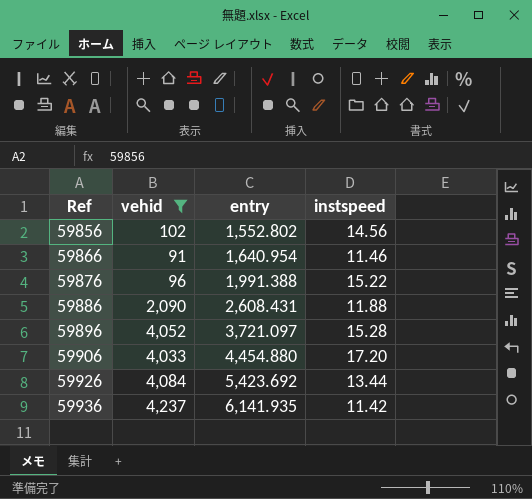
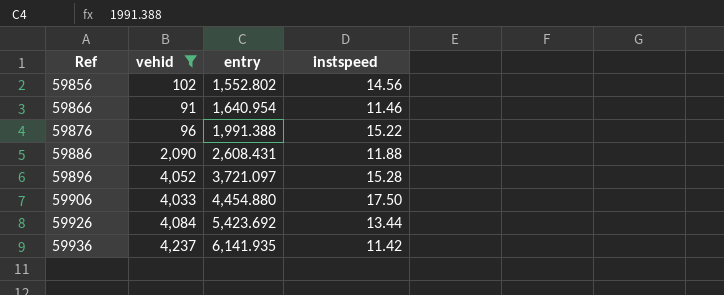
59906 | instspeed: 17.20 -> 17.50

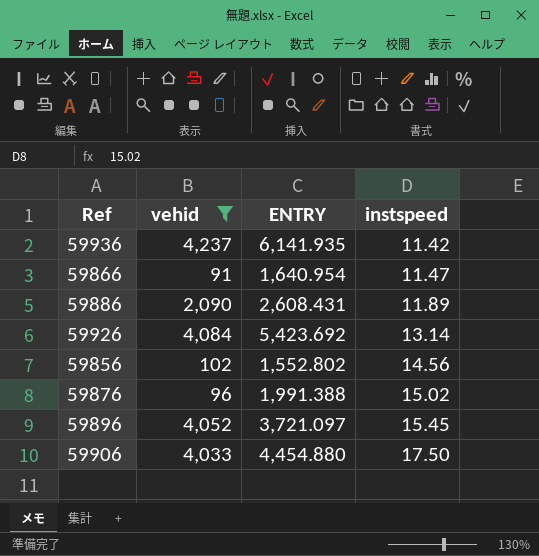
row order: Ref ascending -> instspeed ascending
column name: entry -> ENTRY
59866 | instspeed: 11.46 -> 11.47
59886 | instspeed: 11.88 -> 11.89
59926 | instspeed: 13.44 -> 13.14
59876 | instspeed: 15.22 -> 15.02
59896 | instspeed: 15.28 -> 15.45

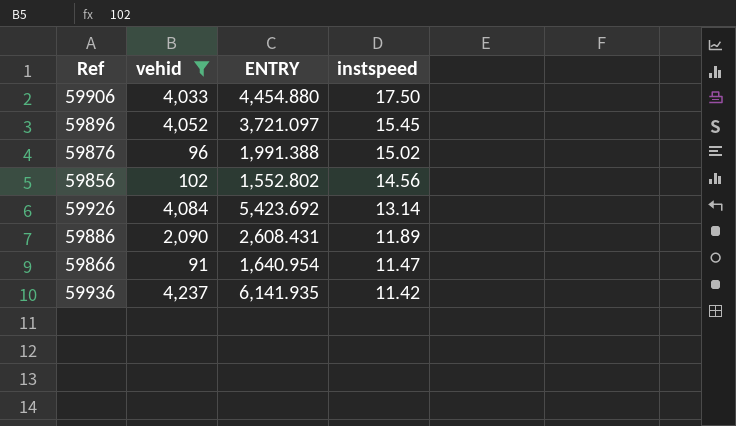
row order: instspeed ascending -> instspeed descending

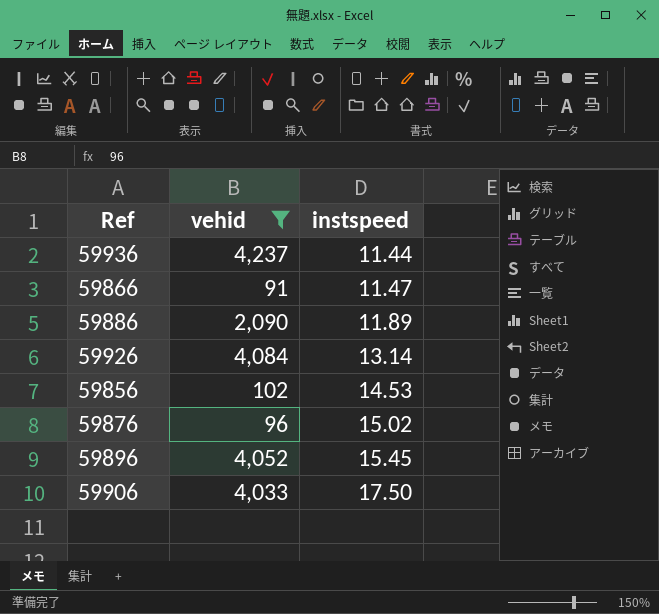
row order: instspeed descending -> instspeed ascending
column ENTRY | position: 3 -> none
59936 | instspeed: 11.42 -> 11.44
59856 | instspeed: 14.56 -> 14.53

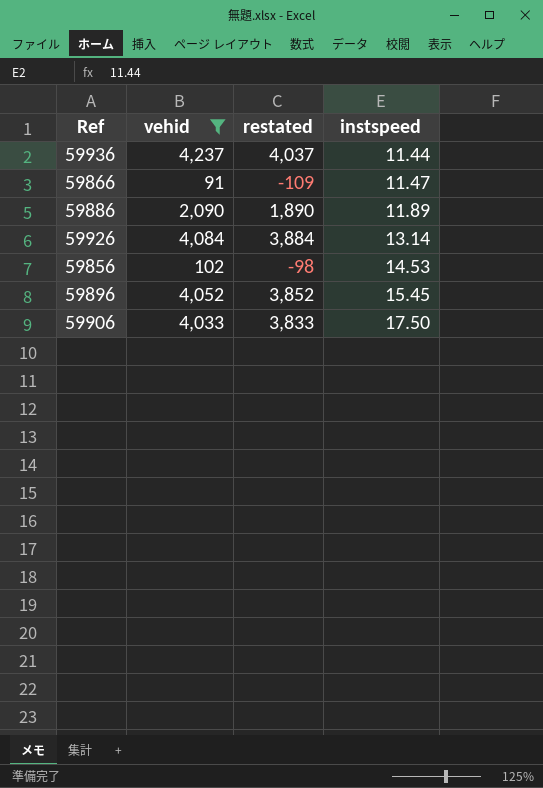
column restated | formula: none -> [vehid] - 200
row 59876: 96 | 15.02 -> none

